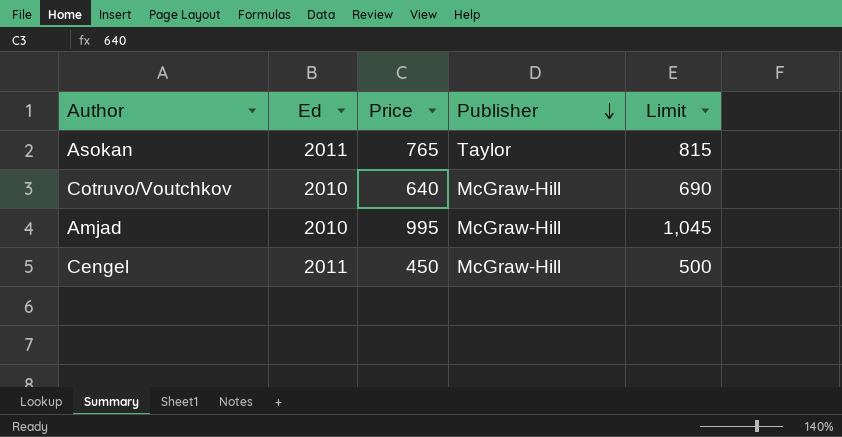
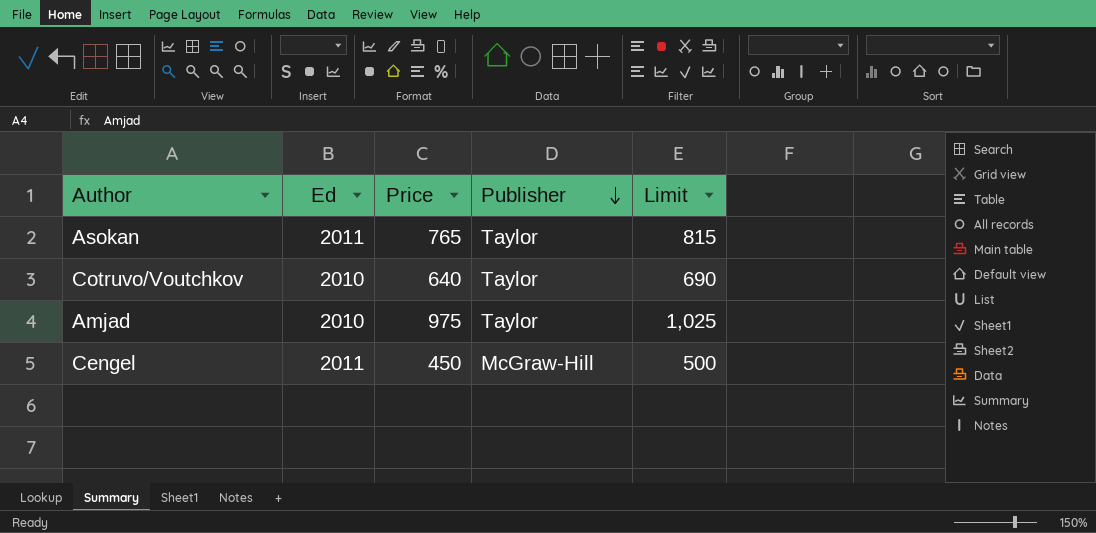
Cotruvo/Voutchkov | Publisher: McGraw-Hill -> Taylor
Amjad | Price: 995 -> 975
Amjad | Publisher: McGraw-Hill -> Taylor
Amjad | Limit: 1,045 -> 1,025

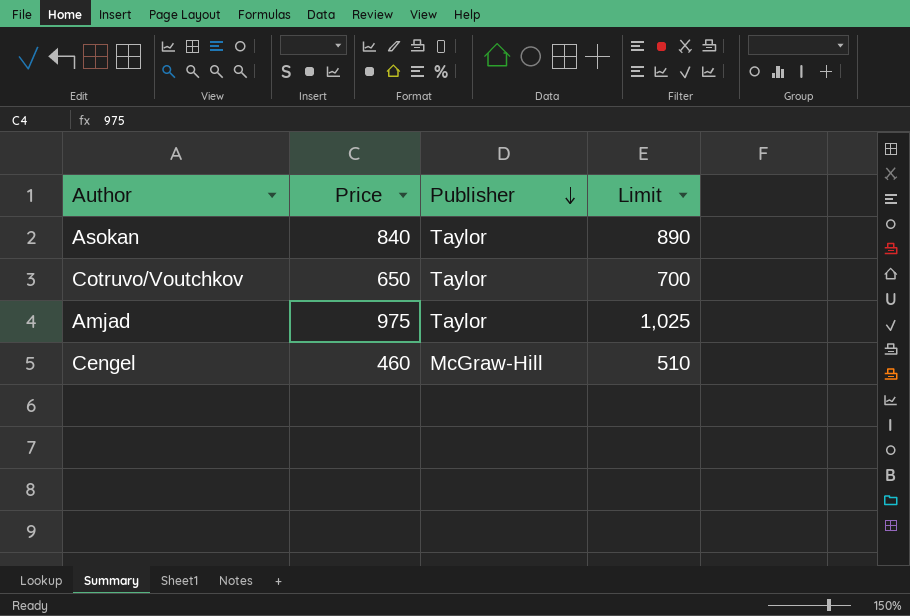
column Ed | position: 2 -> none
Asokan | Price: 765 -> 840
Asokan | Limit: 815 -> 890
Cotruvo/Voutchkov | Price: 640 -> 650
Cotruvo/Voutchkov | Limit: 690 -> 700
Cengel | Price: 450 -> 460
Cengel | Limit: 500 -> 510

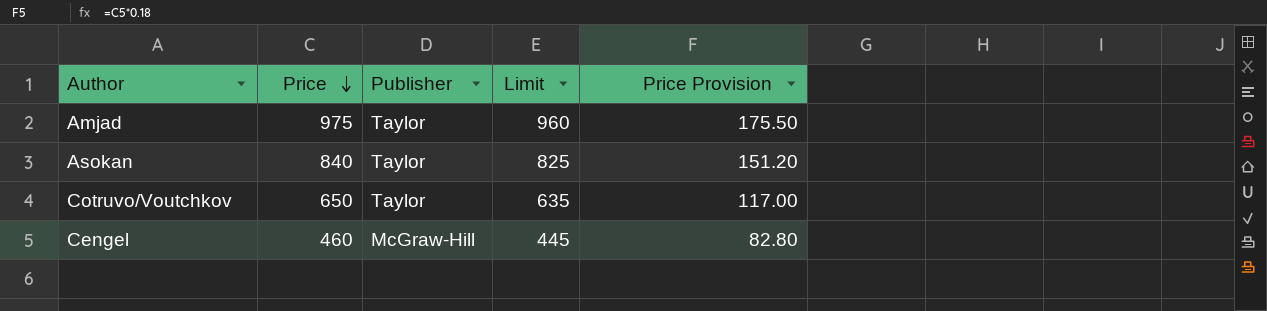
row order: Publisher descending -> Price descending
column Limit | formula: [Price] + 50 -> [Price] - 15
column Price Provision | formula: none -> [Price] * 0.18

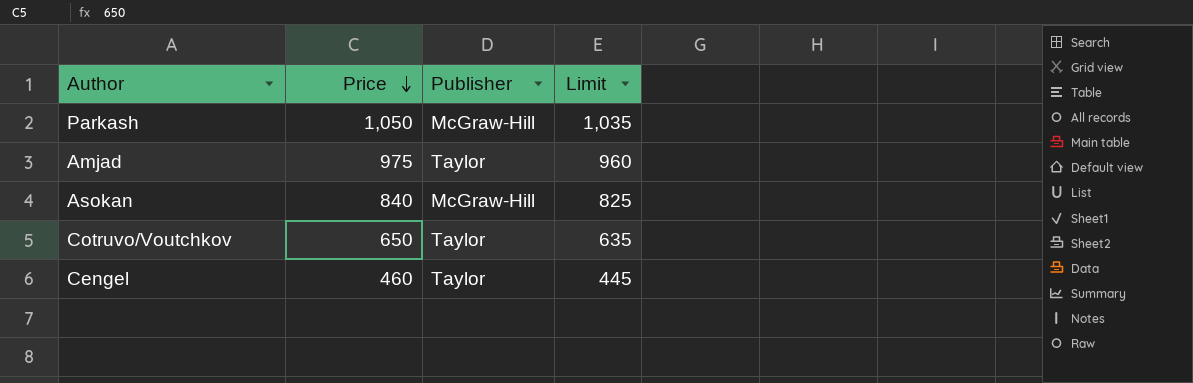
column Price Provision | formula: [Price] * 0.18 -> none
row Parkash: none -> 1,050 | McGraw-Hill | 1,035
Asokan | Publisher: Taylor -> McGraw-Hill
Cengel | Publisher: McGraw-Hill -> Taylor

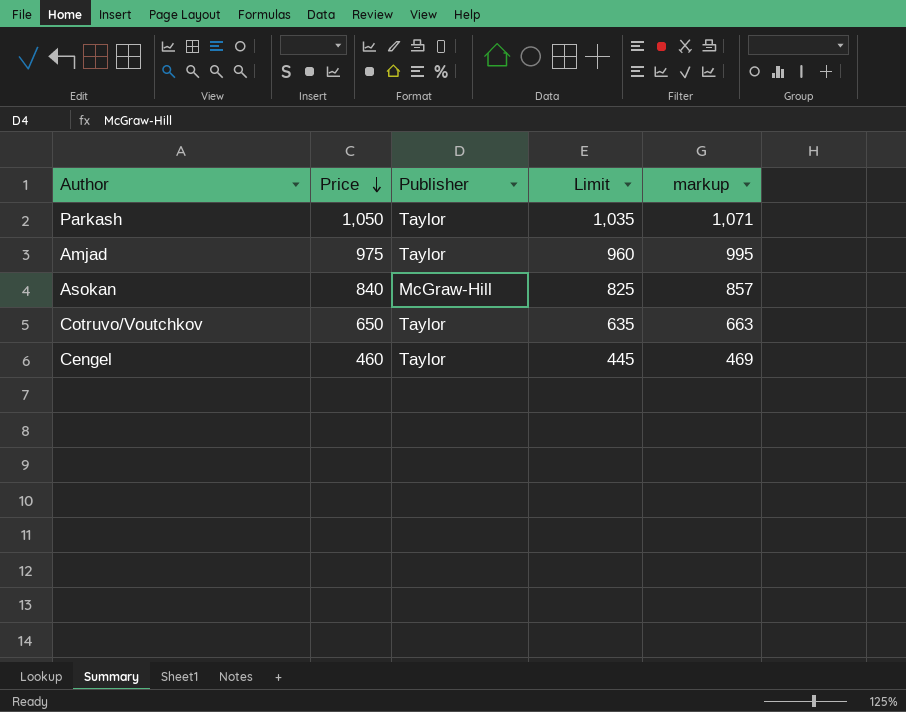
column markup | formula: none -> [Price] * 1.02
Parkash | Publisher: McGraw-Hill -> Taylor

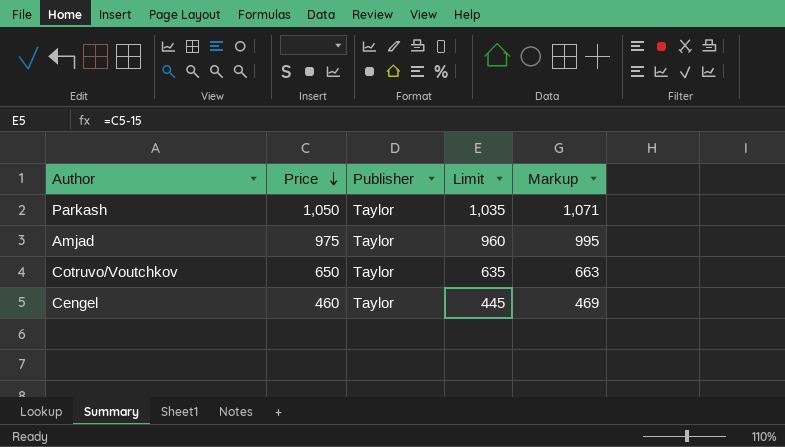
column name: markup -> Markup
row Asokan: 840 | McGraw-Hill | 825 | 857 -> none

